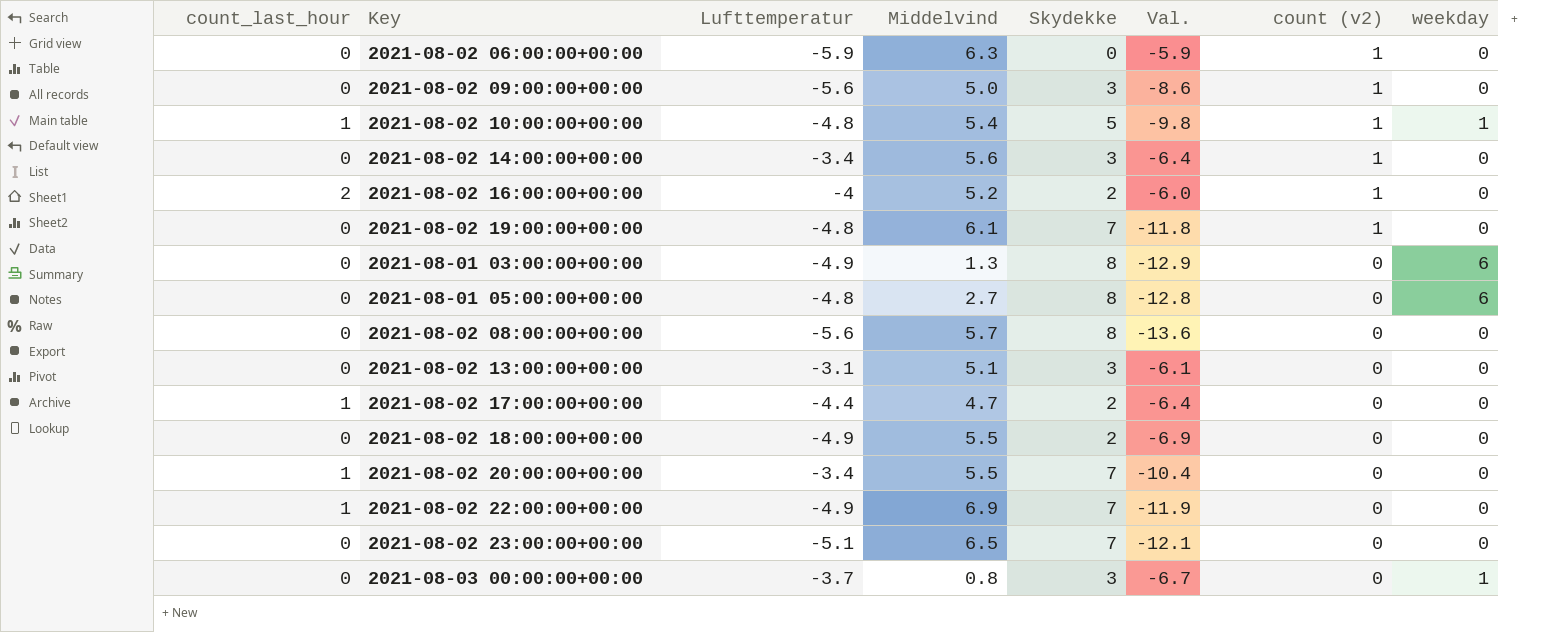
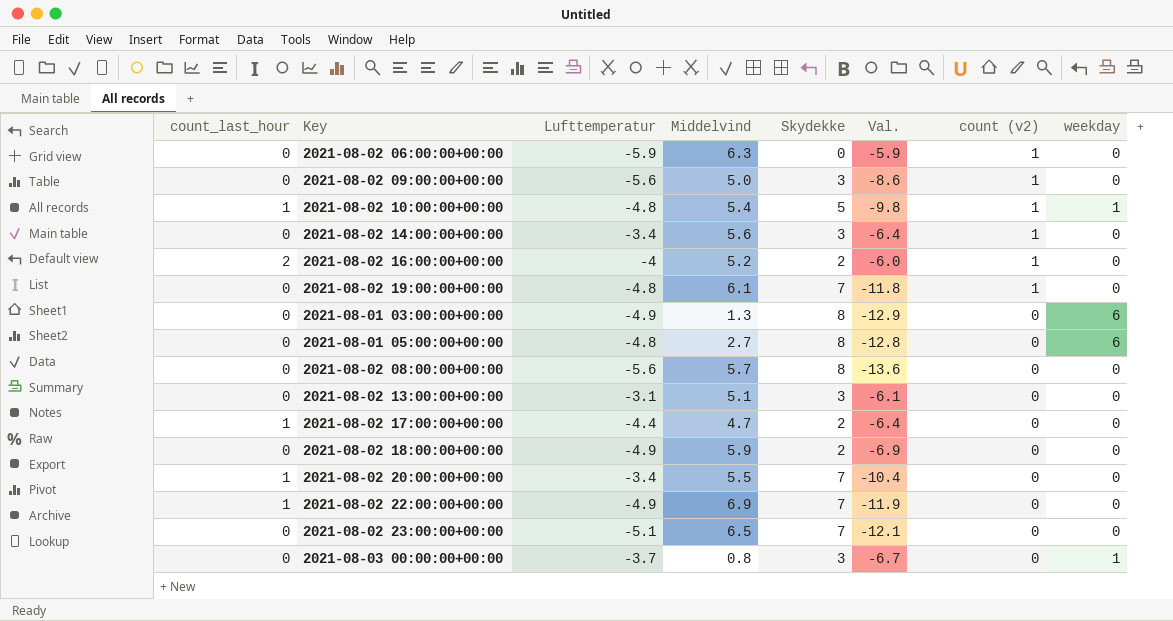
2021-08-02 18:00:00+00:00 | Middelvind: 5.5 -> 5.9

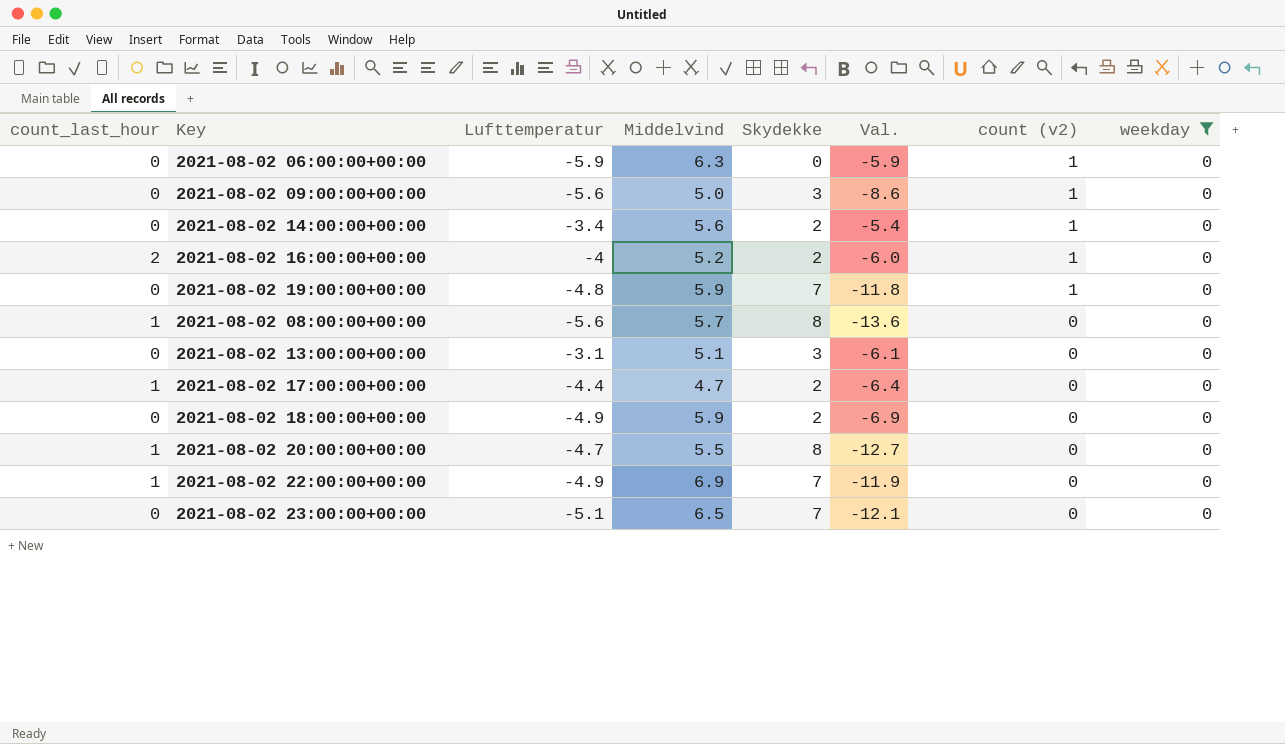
filter: none -> weekday = 0
2021-08-02 14:00:00+00:00 | Skydekke: 3 -> 2
2021-08-02 14:00:00+00:00 | Val.: -6.4 -> -5.4
2021-08-02 19:00:00+00:00 | Middelvind: 6.1 -> 5.9
2021-08-02 08:00:00+00:00 | count_last_hour: 0 -> 1
2021-08-02 20:00:00+00:00 | Lufttemperatur: -3.4 -> -4.7
2021-08-02 20:00:00+00:00 | Skydekke: 7 -> 8
2021-08-02 20:00:00+00:00 | Val.: -10.4 -> -12.7

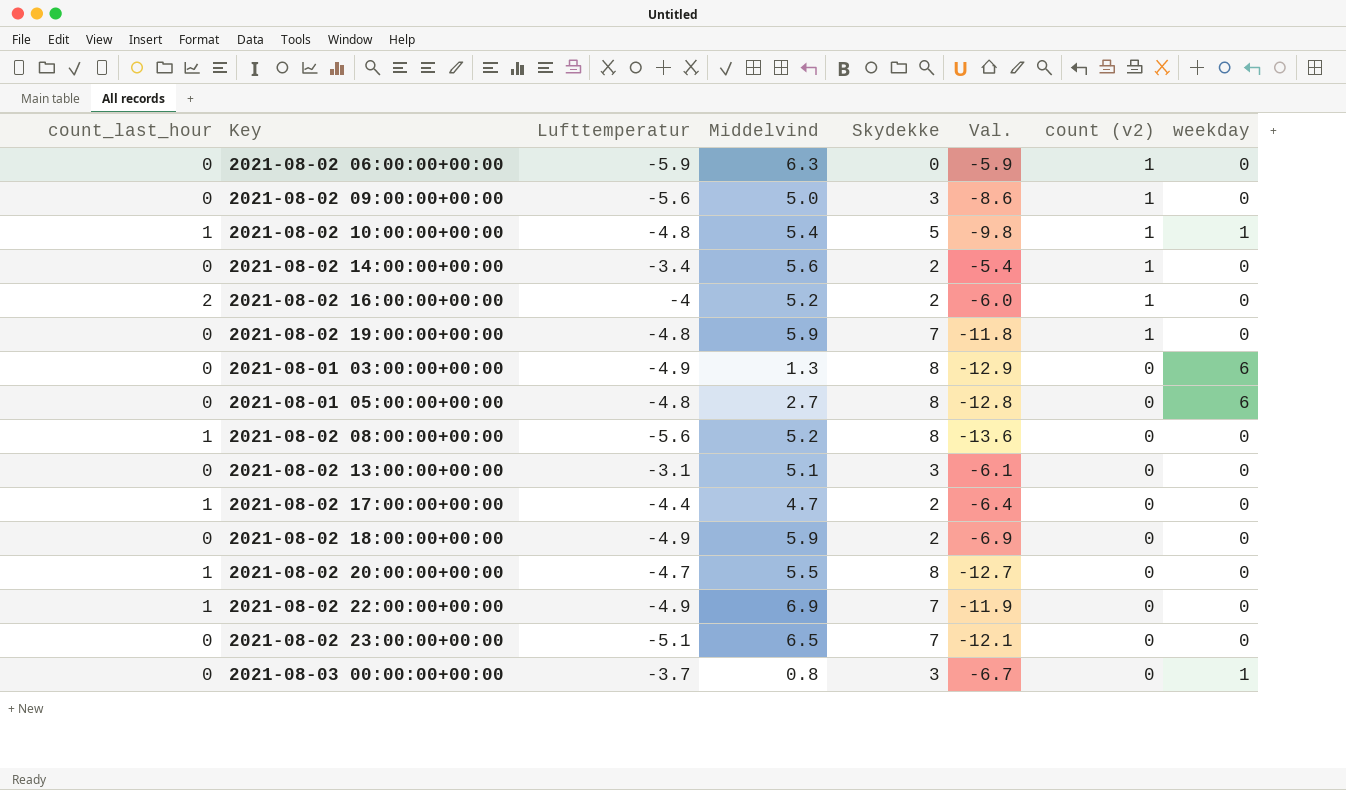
filter: weekday = 0 -> none
2021-08-02 08:00:00+00:00 | Middelvind: 5.7 -> 5.2

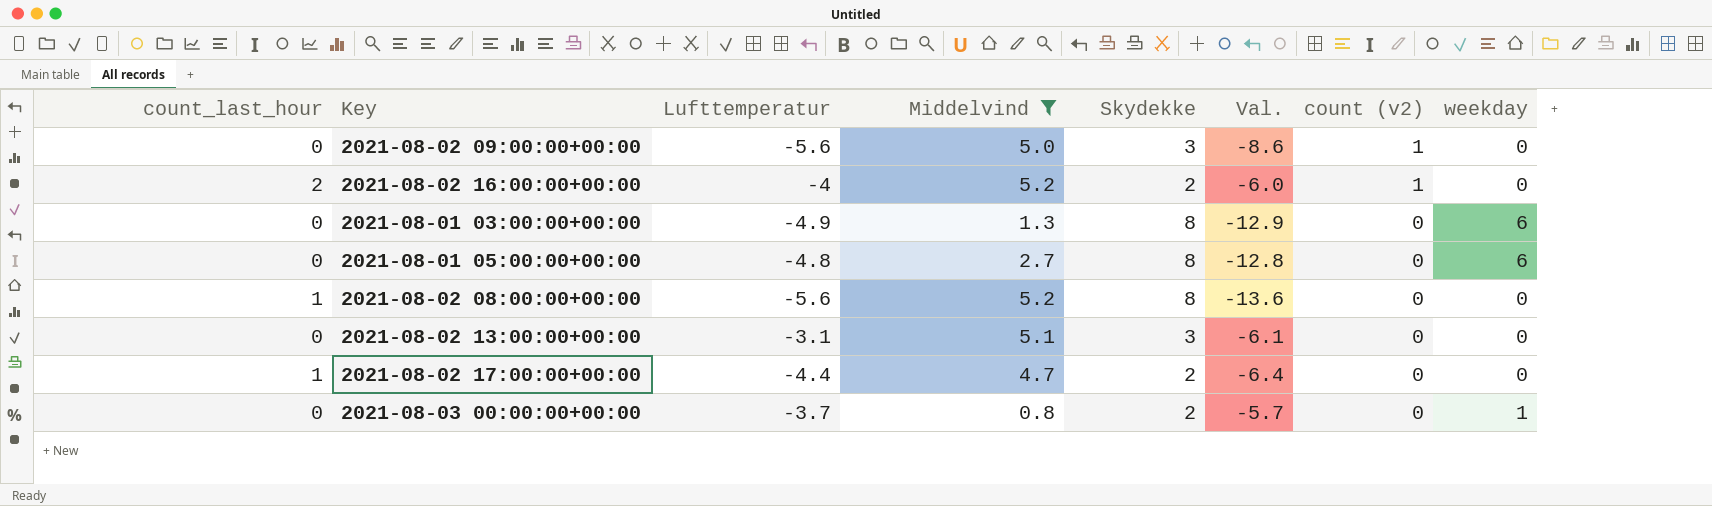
filter: none -> Middelvind <= 5.2
2021-08-03 00:00:00+00:00 | Skydekke: 3 -> 2
2021-08-03 00:00:00+00:00 | Val.: -6.7 -> -5.7

